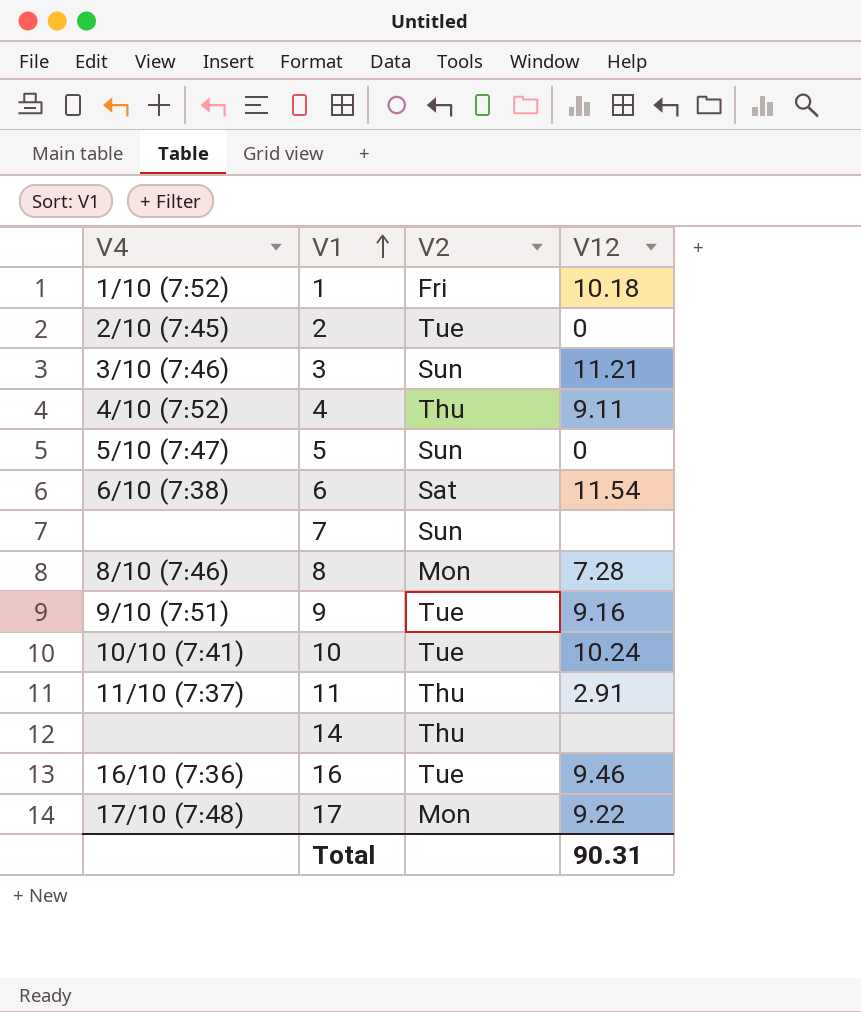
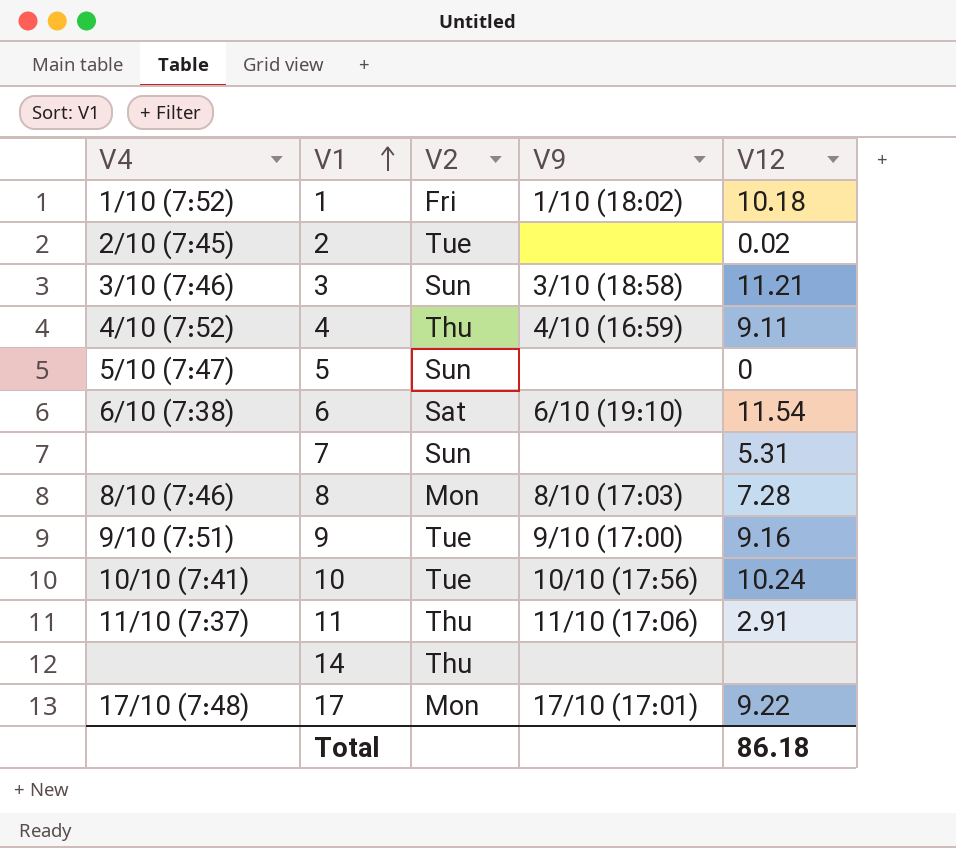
column V9 | position: none -> 4
row 16: 16/10 (7:36) | Tue | 9.46 -> none
2 | V12: 0 -> 0.02
7 | V12: none -> 5.31
Total | V12: 90.31 -> 86.18

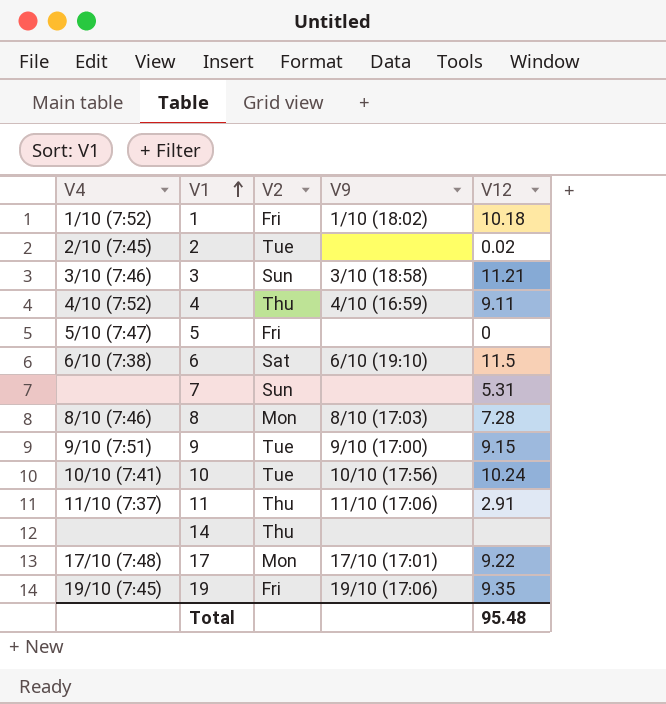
5 | V2: Sun -> Fri
6 | V12: 11.54 -> 11.5
9 | V12: 9.16 -> 9.15
row 19: none -> 19/10 (7:45) | Fri | 19/10 (17:06) | 9.35
Total | V12: 86.18 -> 95.48

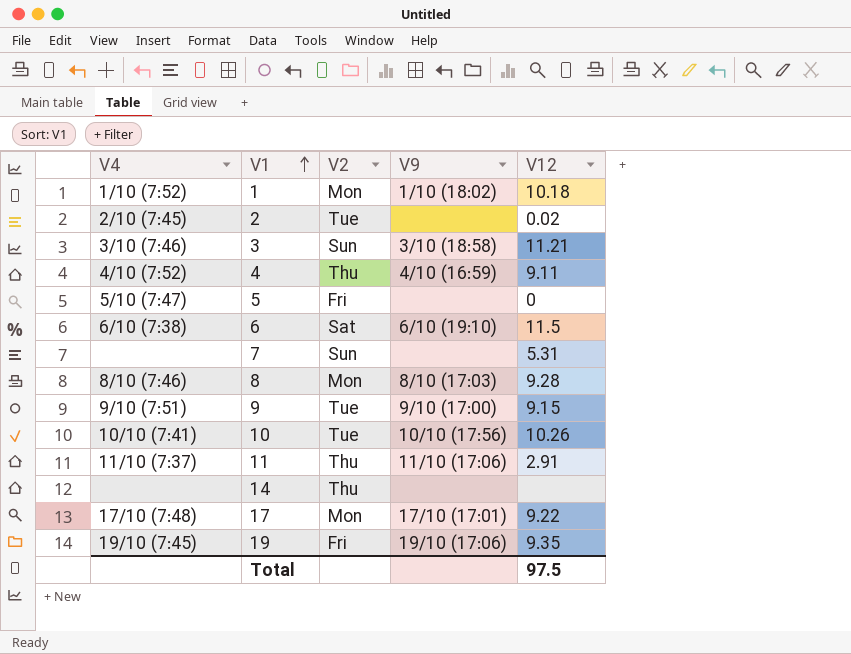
1 | V2: Fri -> Mon
8 | V12: 7.28 -> 9.28
10 | V12: 10.24 -> 10.26
Total | V12: 95.48 -> 97.5

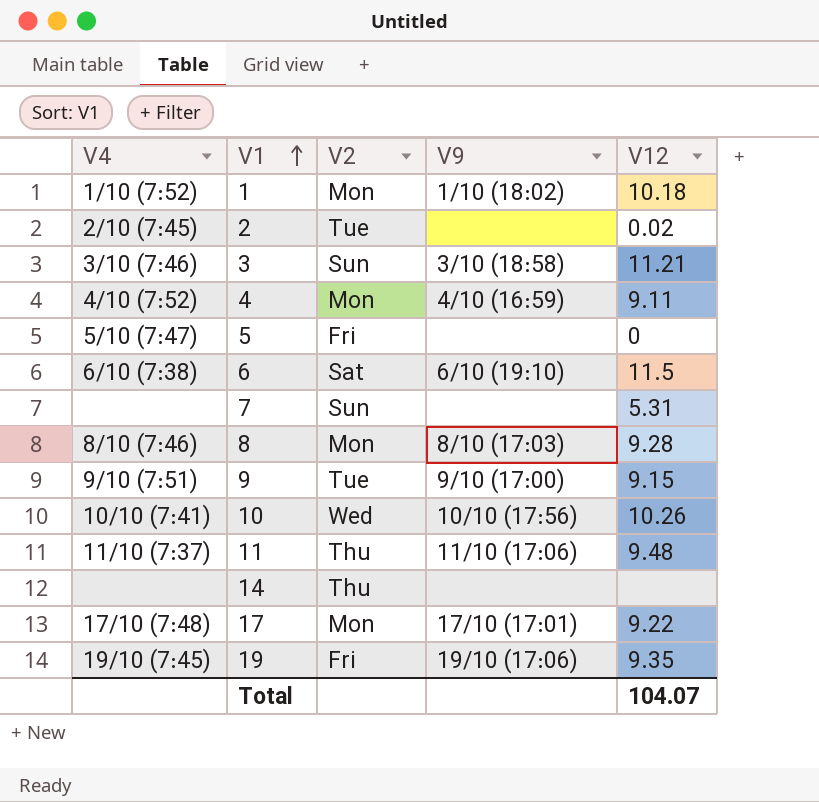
4 | V2: Thu -> Mon
10 | V2: Tue -> Wed
11 | V12: 2.91 -> 9.48
Total | V12: 97.5 -> 104.07

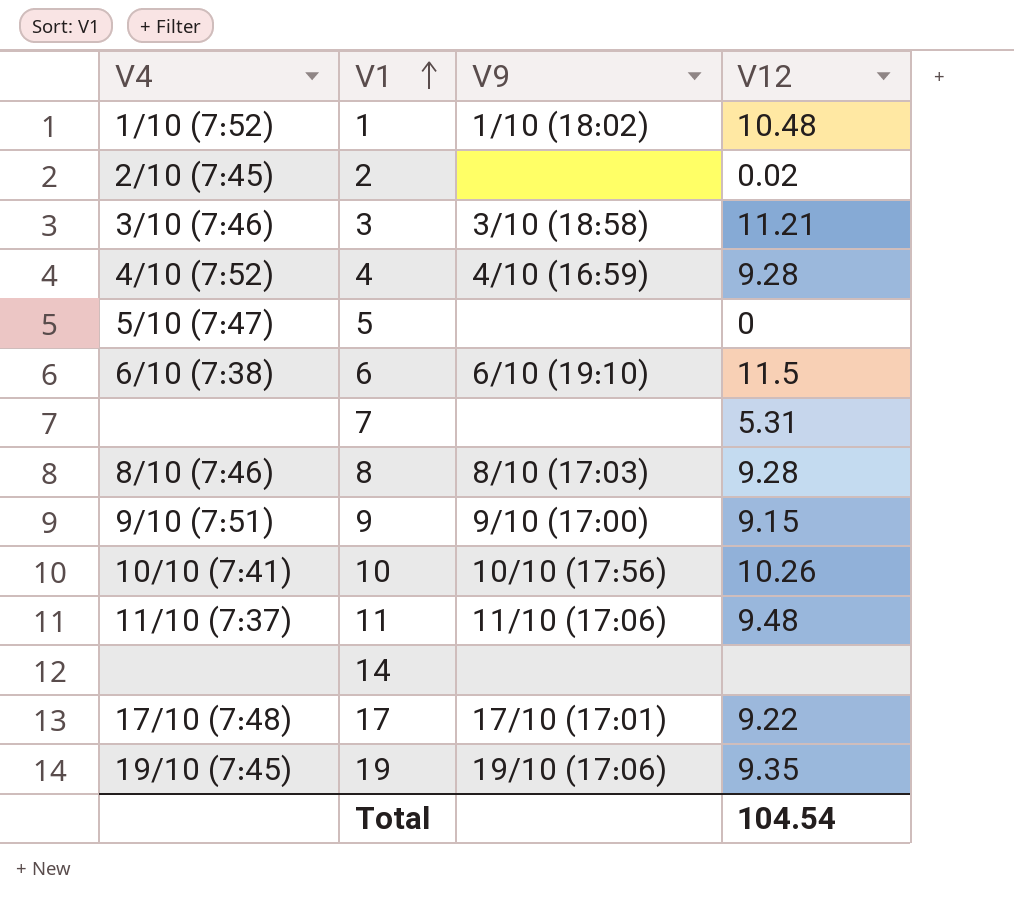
column V2 | position: 3 -> none
1 | V12: 10.18 -> 10.48
4 | V12: 9.11 -> 9.28
Total | V12: 104.07 -> 104.54

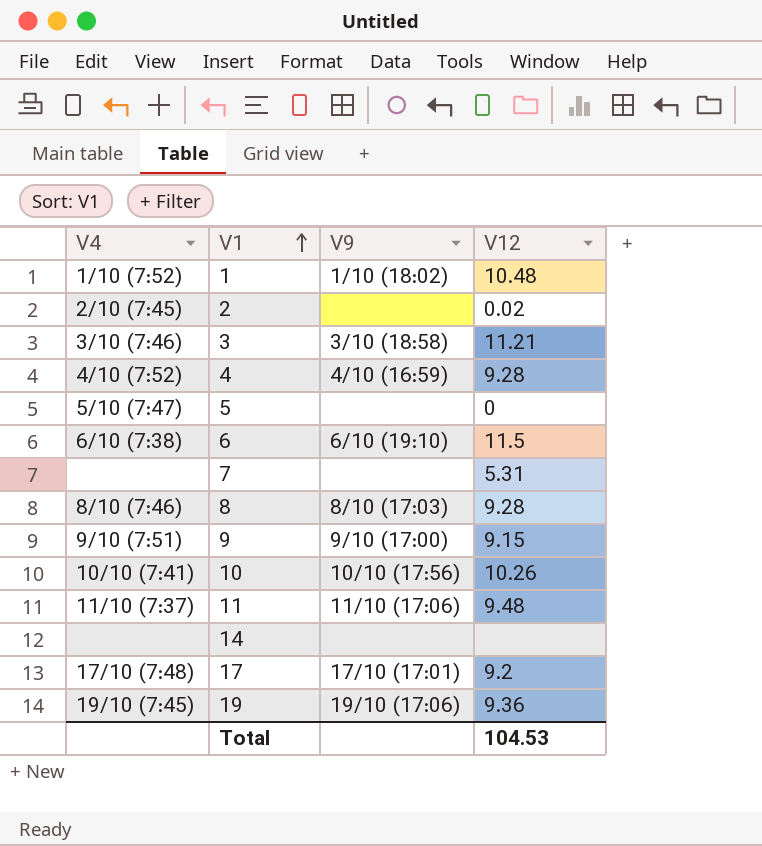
17 | V12: 9.22 -> 9.2
19 | V12: 9.35 -> 9.36
Total | V12: 104.54 -> 104.53

